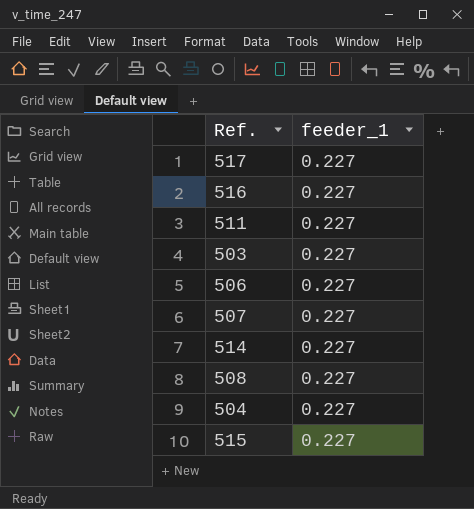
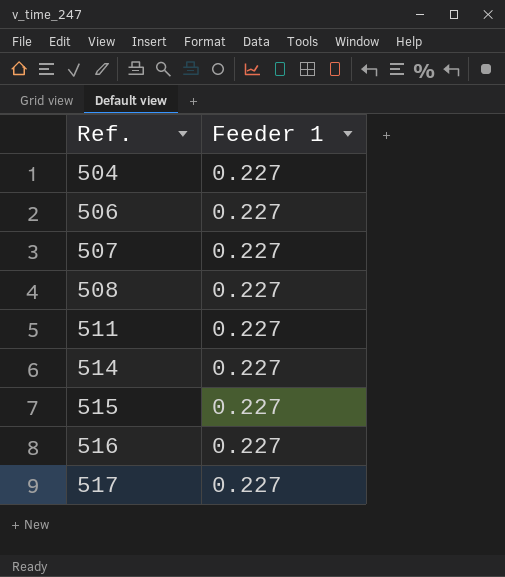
row order: none -> Ref. ascending
column name: feeder_1 -> Feeder 1
row 503: 0.227 -> none

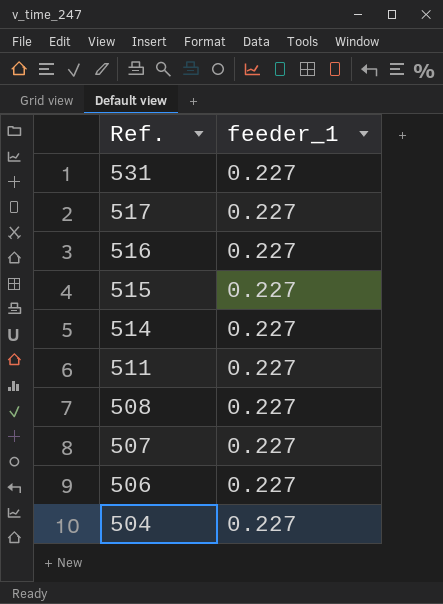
row order: Ref. ascending -> Ref. descending
column name: Feeder 1 -> feeder_1
row 531: none -> 0.227

